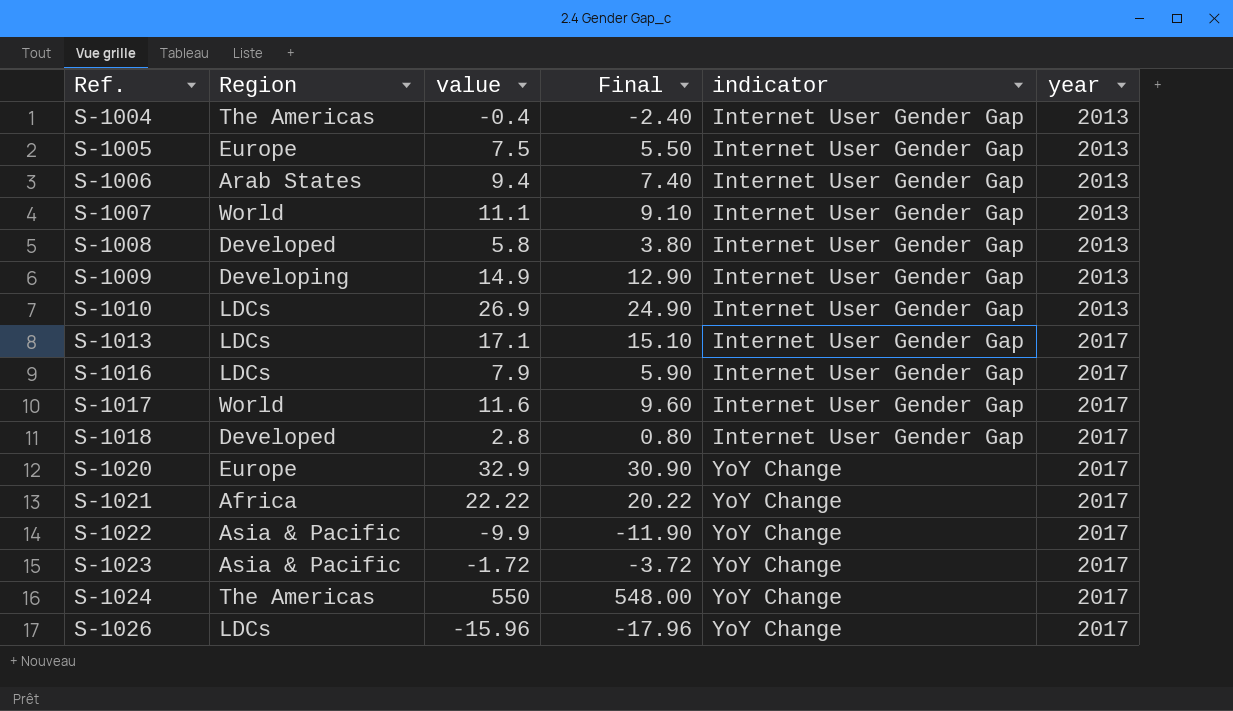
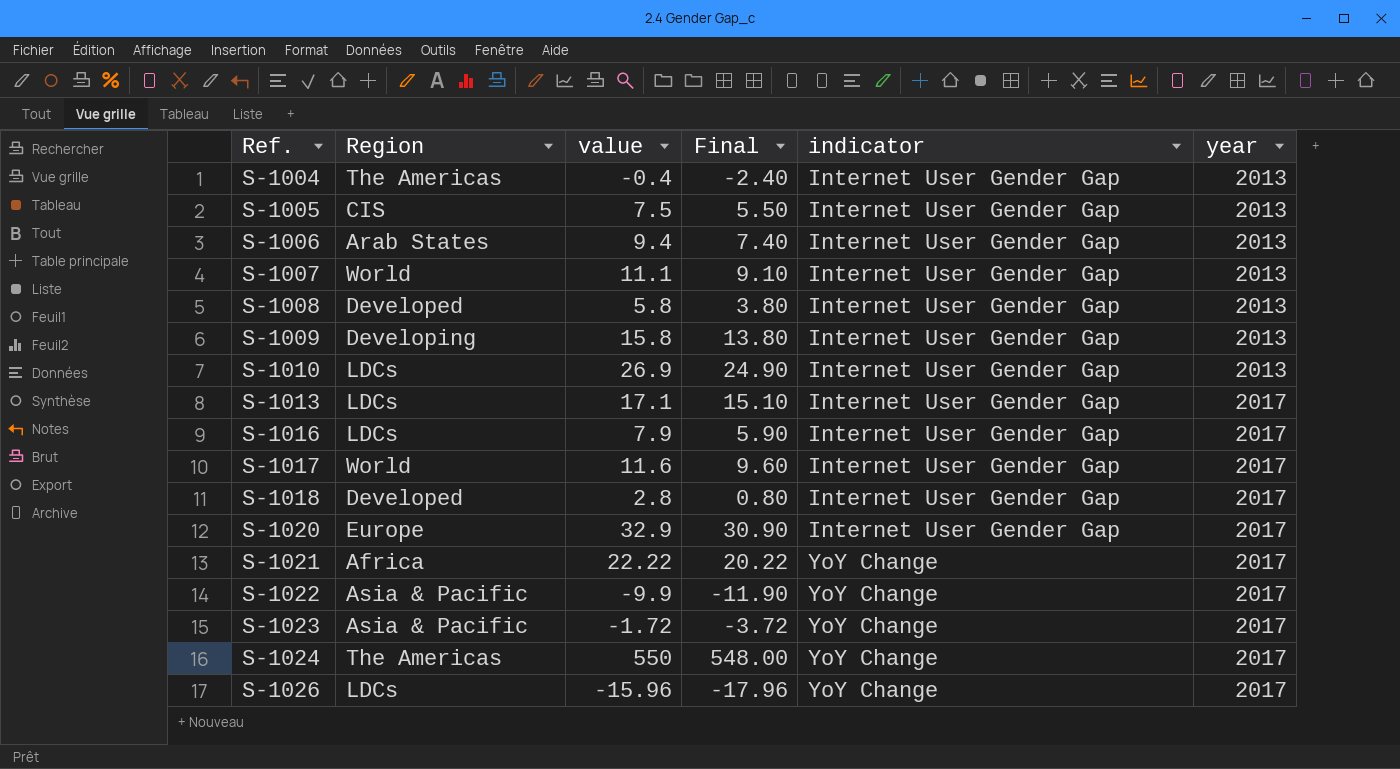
S-1005 | Region: Europe -> CIS
S-1009 | value: 14.9 -> 15.8
S-1009 | Final: 12.90 -> 13.80
S-1020 | indicator: YoY Change -> Internet User Gender Gap

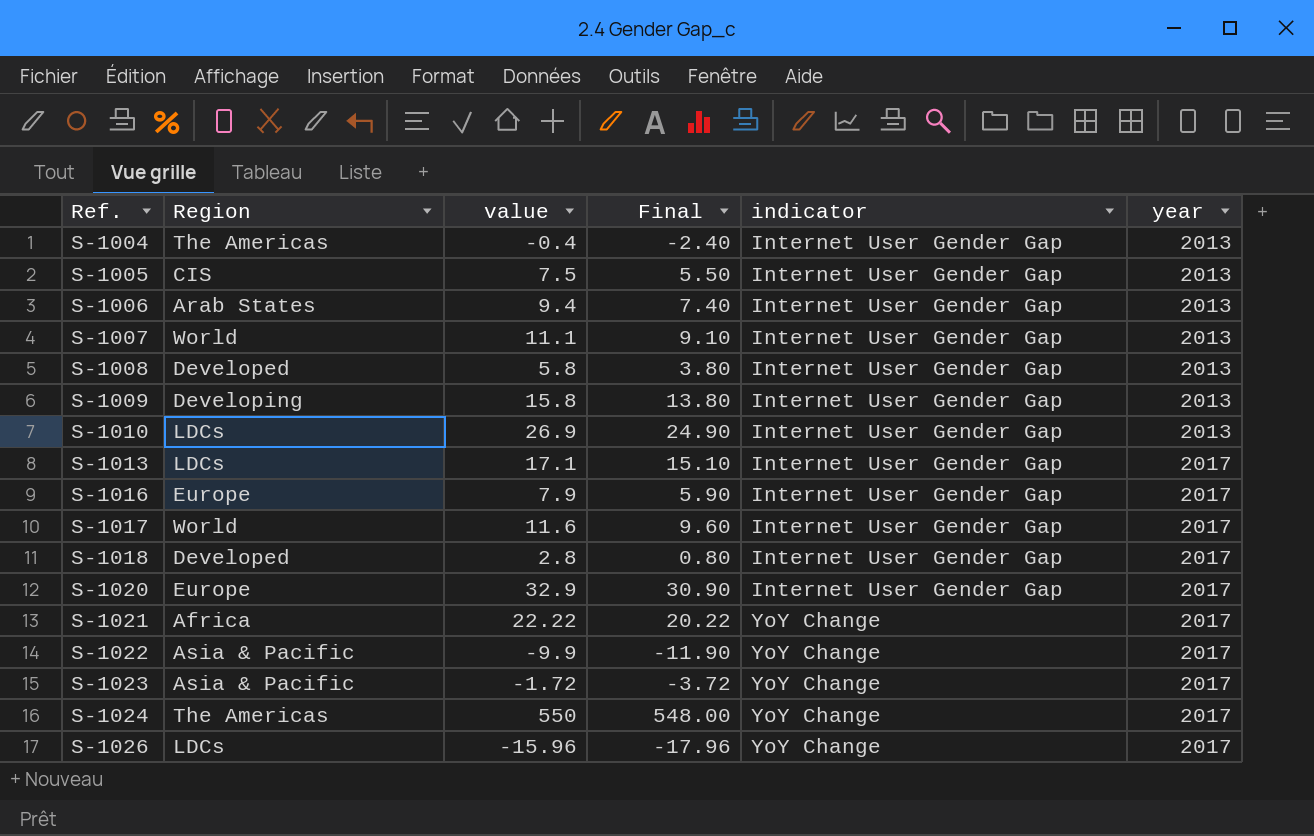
S-1016 | Region: LDCs -> Europe

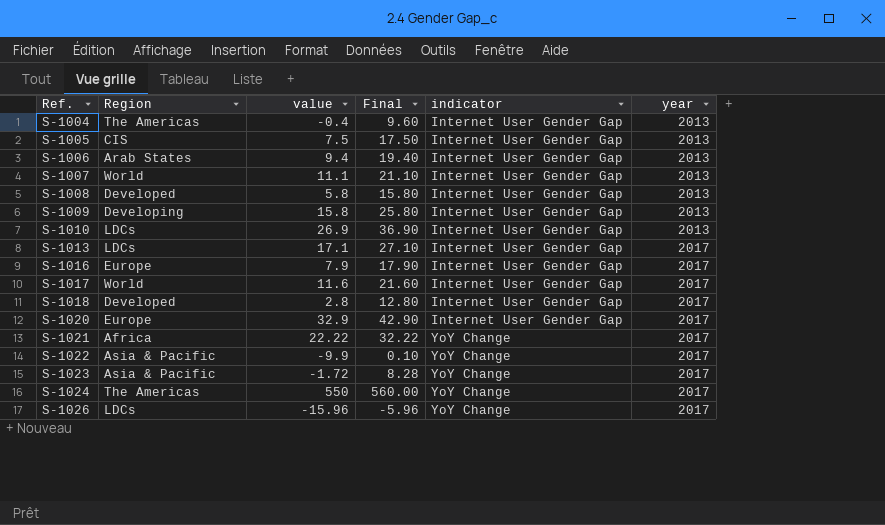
column Final | formula: [value] - 2 -> [value] + 10

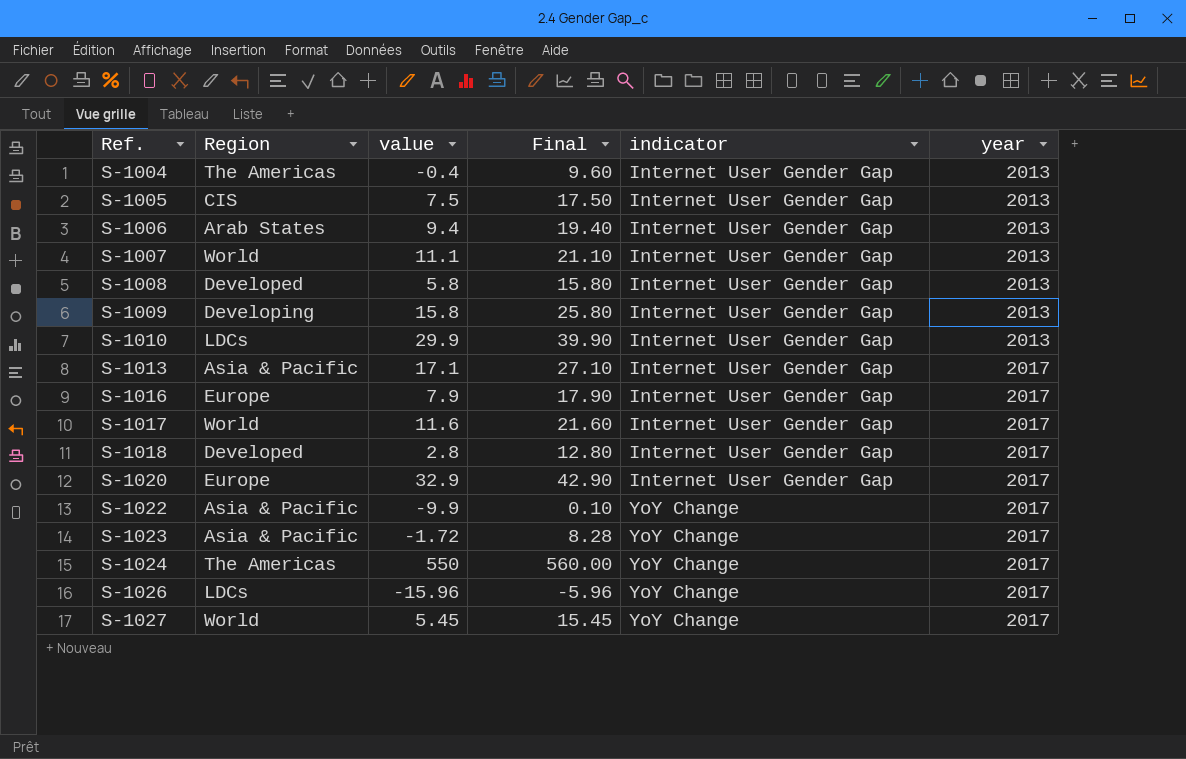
row S-1021: Africa | 22.22 | 32.22 | YoY Change | 2017 -> none
S-1010 | value: 26.9 -> 29.9
S-1010 | Final: 36.90 -> 39.90
S-1013 | Region: LDCs -> Asia & Pacific
row S-1027: none -> World | 5.45 | 15.45 | YoY Change | 2017

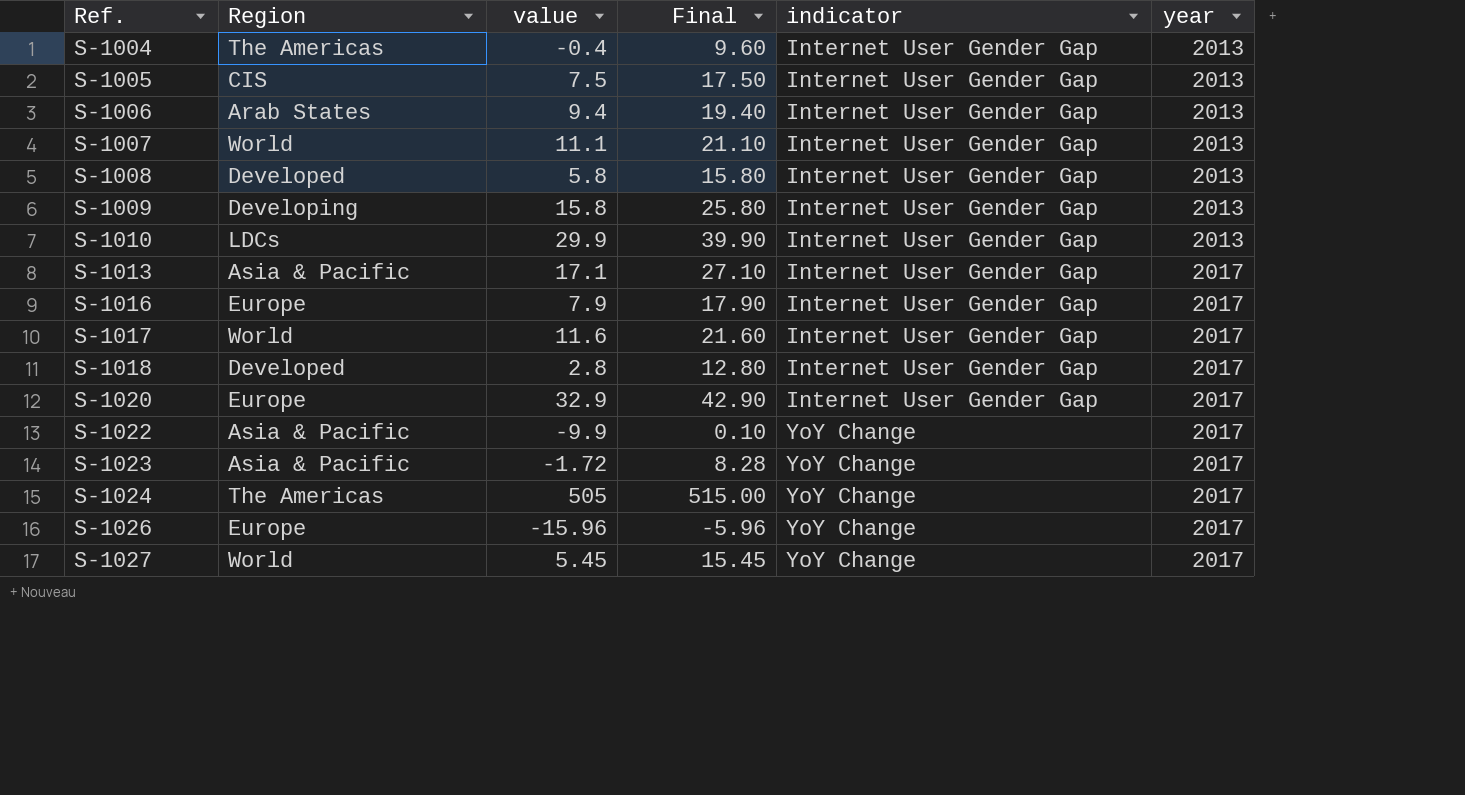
S-1024 | value: 550 -> 505
S-1024 | Final: 560.00 -> 515.00
S-1026 | Region: LDCs -> Europe

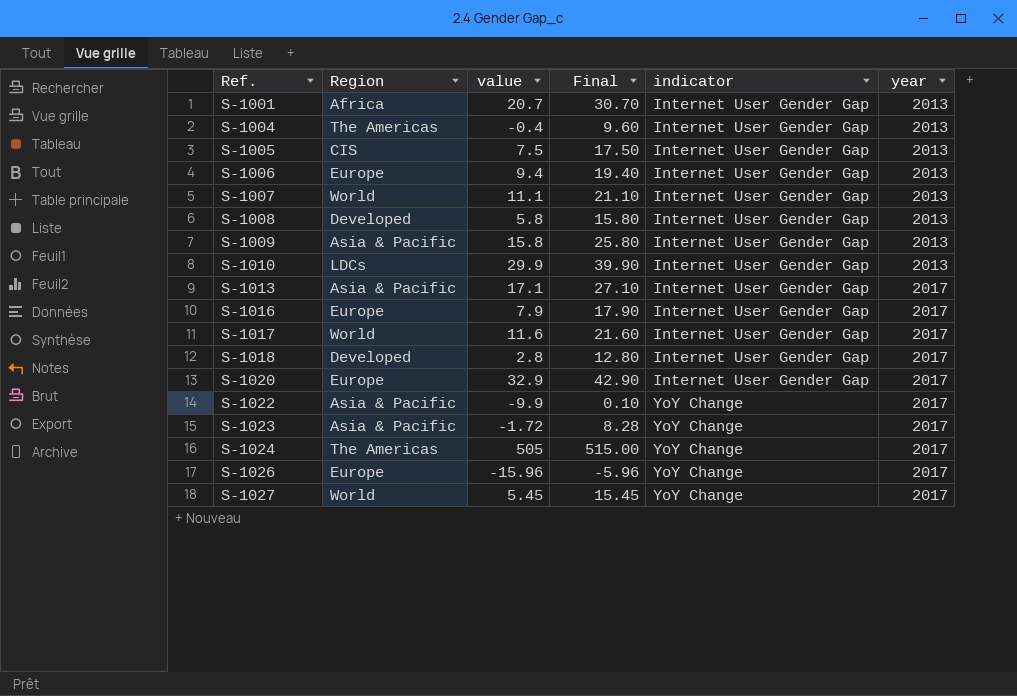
row S-1001: none -> Africa | 20.7 | 30.70 | Internet User Gender Gap | 2013
S-1006 | Region: Arab States -> Europe
S-1009 | Region: Developing -> Asia & Pacific

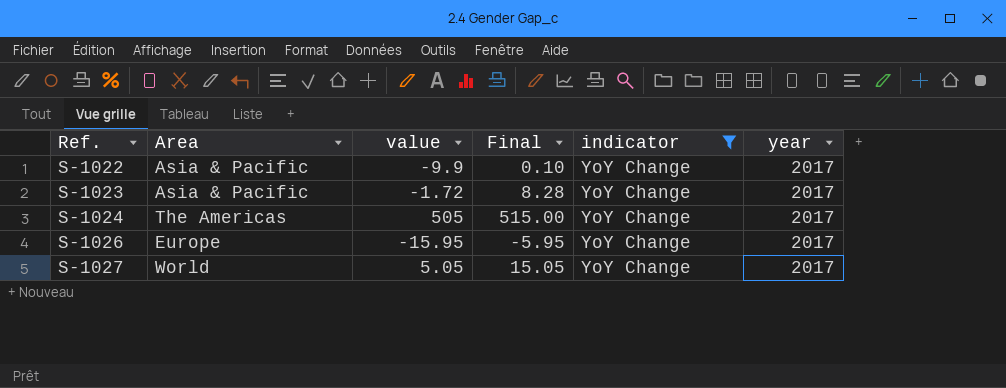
filter: none -> indicator = YoY Change
column name: Region -> Area
S-1026 | value: -15.96 -> -15.95
S-1026 | Final: -5.96 -> -5.95
S-1027 | value: 5.45 -> 5.05
S-1027 | Final: 15.45 -> 15.05

